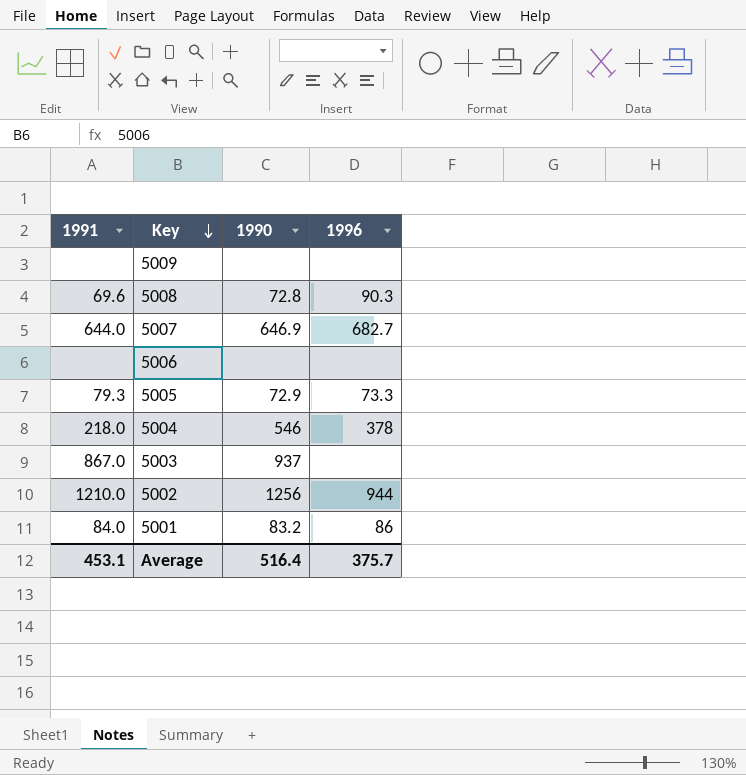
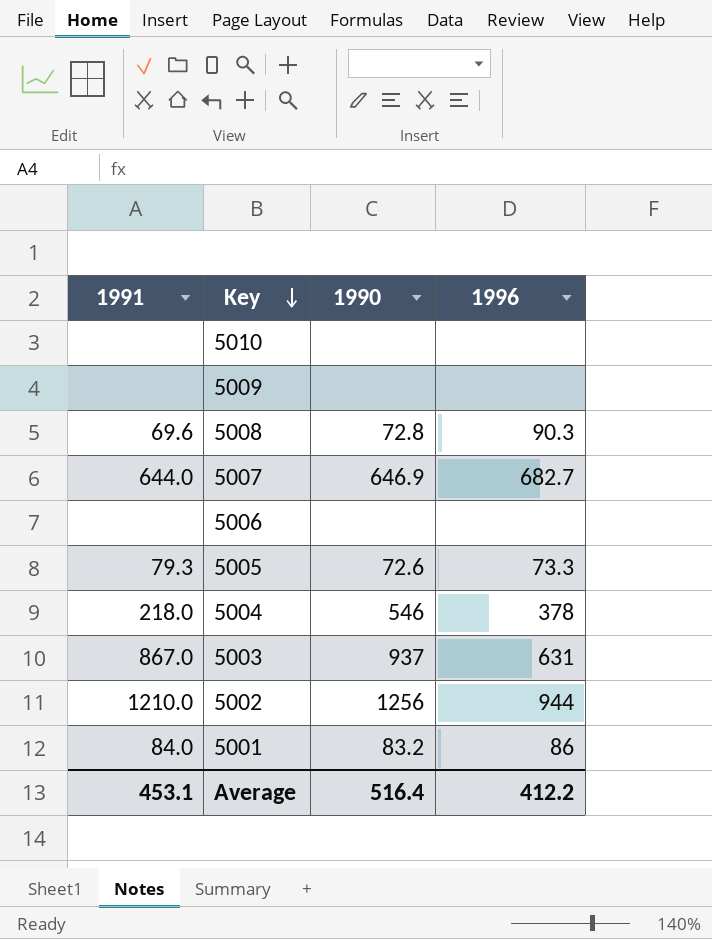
row 5010: none -> none | none | none
5005 | 1990: 72.9 -> 72.6
5003 | 1996: none -> 631
Average | 1996: 375.7 -> 412.2

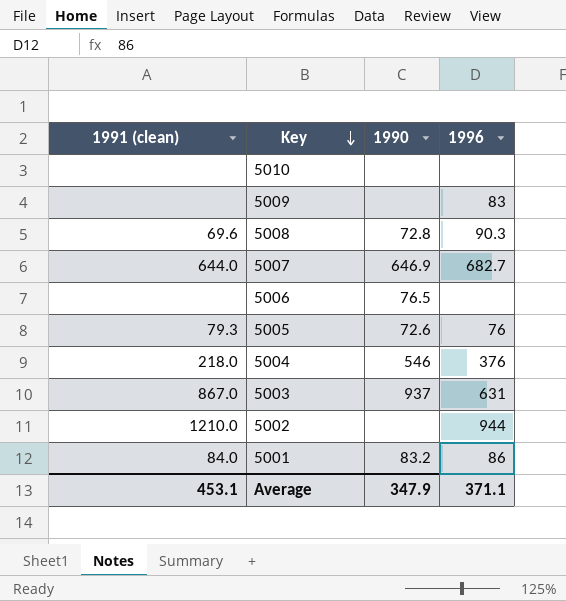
column name: 1991 -> 1991 (clean)
5009 | 1996: none -> 83
5006 | 1990: none -> 76.5
5005 | 1996: 73.3 -> 76
5004 | 1996: 378 -> 376
5002 | 1990: 1256 -> none
Average | 1990: 516.4 -> 347.9
Average | 1996: 412.2 -> 371.1

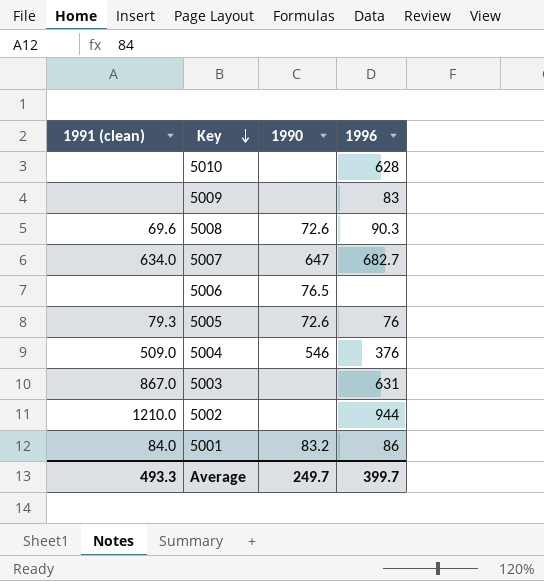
5010 | 1996: none -> 628
5008 | 1990: 72.8 -> 72.6
5007 | 1991 (clean): 644.0 -> 634.0
5007 | 1990: 646.9 -> 647
5004 | 1991 (clean): 218.0 -> 509.0
5003 | 1990: 937 -> none
Average | 1991 (clean): 453.1 -> 493.3
Average | 1990: 347.9 -> 249.7
Average | 1996: 371.1 -> 399.7

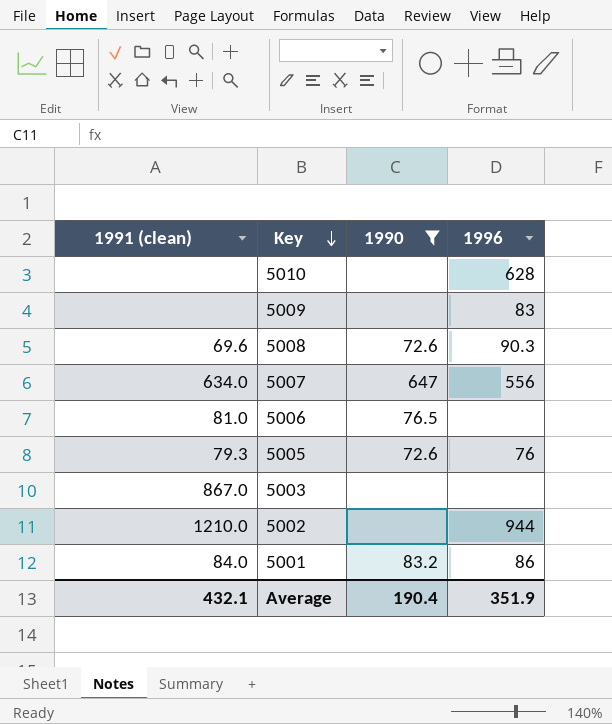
filter: none -> 1990 != 546
5007 | 1996: 682.7 -> 556
5006 | 1991 (clean): none -> 81.0
5003 | 1996: 631 -> none
Average | 1991 (clean): 493.3 -> 432.1
Average | 1990: 249.7 -> 190.4
Average | 1996: 399.7 -> 351.9

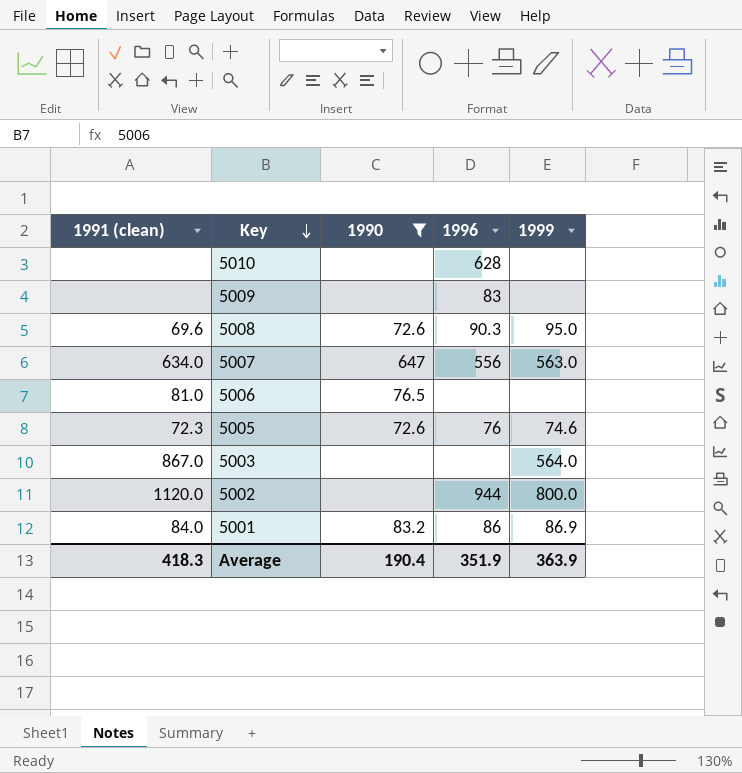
column 1999 | position: none -> 5
5005 | 1991 (clean): 79.3 -> 72.3
5002 | 1991 (clean): 1210.0 -> 1120.0
Average | 1991 (clean): 432.1 -> 418.3

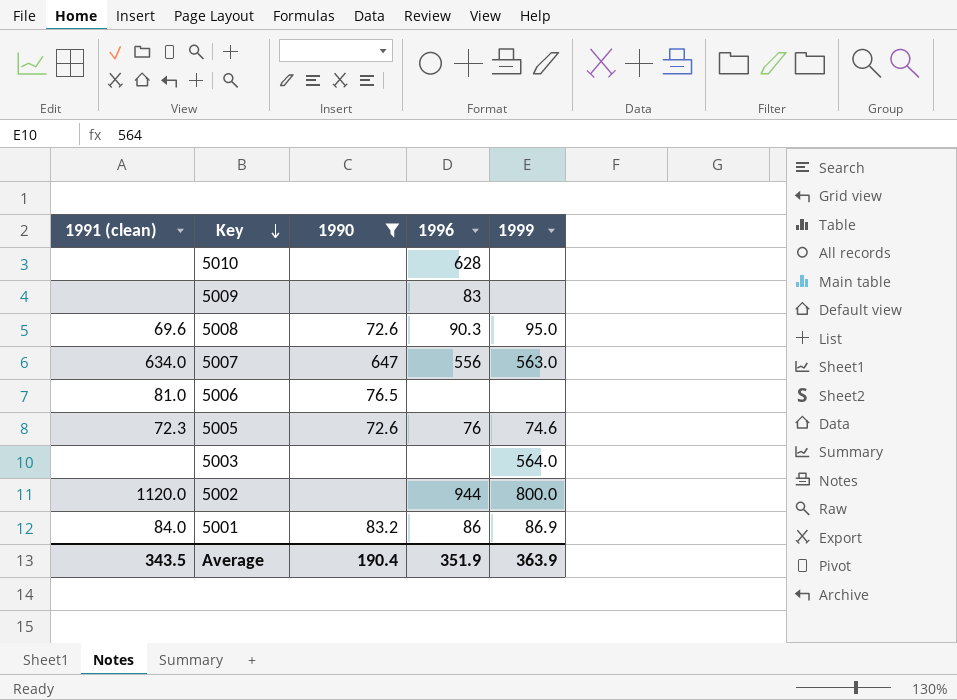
5003 | 1991 (clean): 867.0 -> none
Average | 1991 (clean): 418.3 -> 343.5

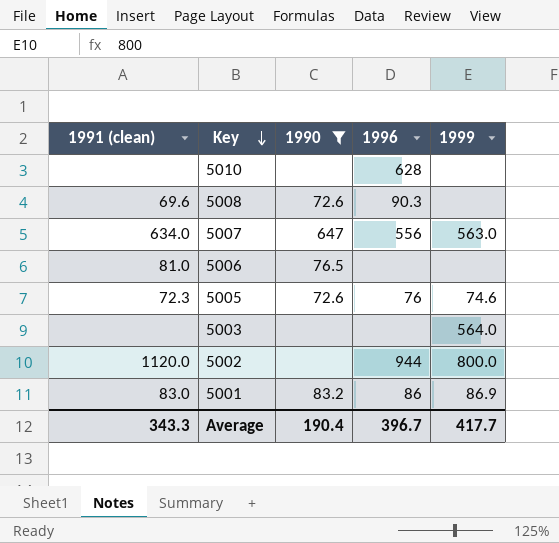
row 5009: none | none | 83 | none -> none
5008 | 1999: 95.0 -> none
5001 | 1991 (clean): 84.0 -> 83.0
Average | 1991 (clean): 343.5 -> 343.3
Average | 1996: 351.9 -> 396.7
Average | 1999: 363.9 -> 417.7

